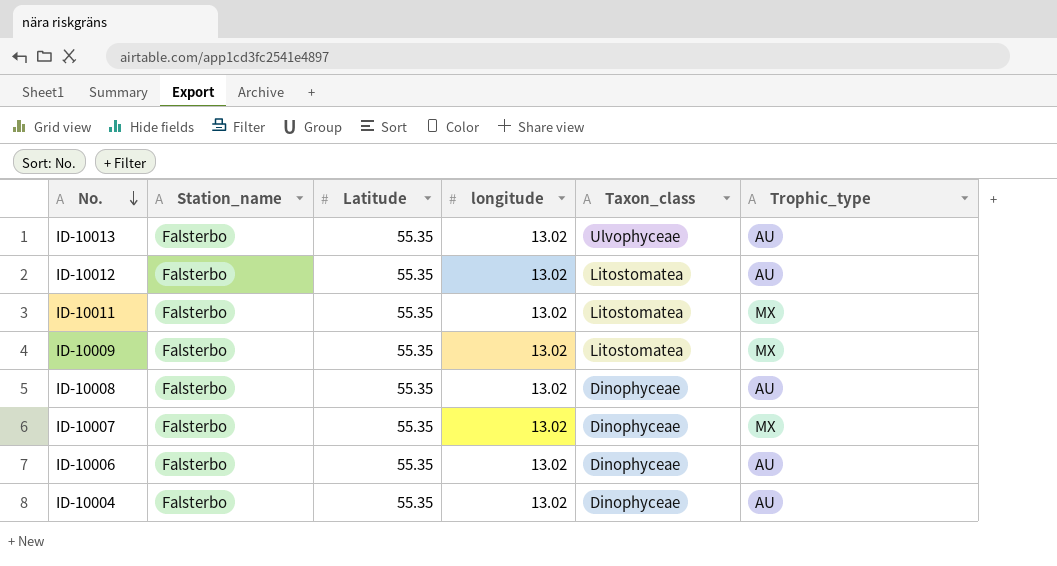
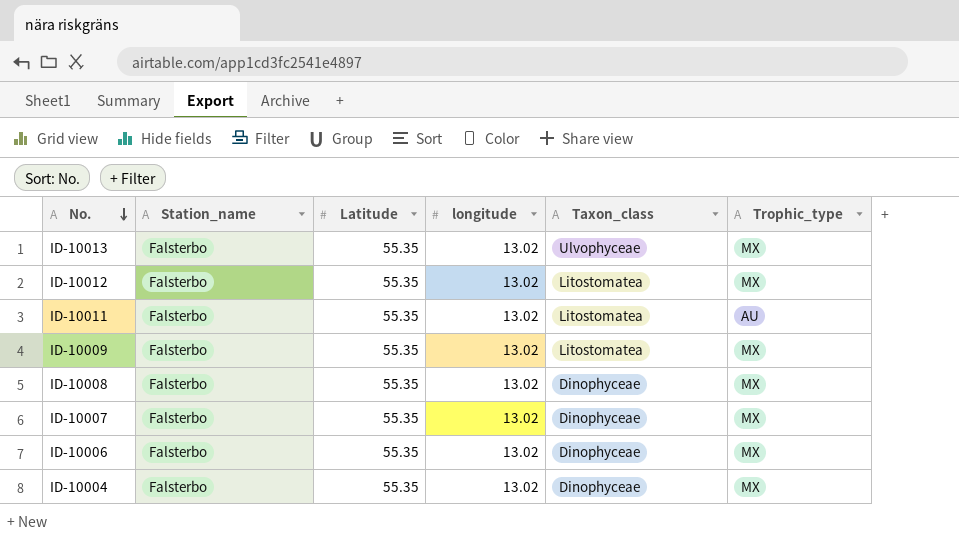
ID-10013 | Trophic_type: AU -> MX
ID-10012 | Trophic_type: AU -> MX
ID-10011 | Trophic_type: MX -> AU
ID-10008 | Trophic_type: AU -> MX
ID-10006 | Trophic_type: AU -> MX
ID-10004 | Trophic_type: AU -> MX

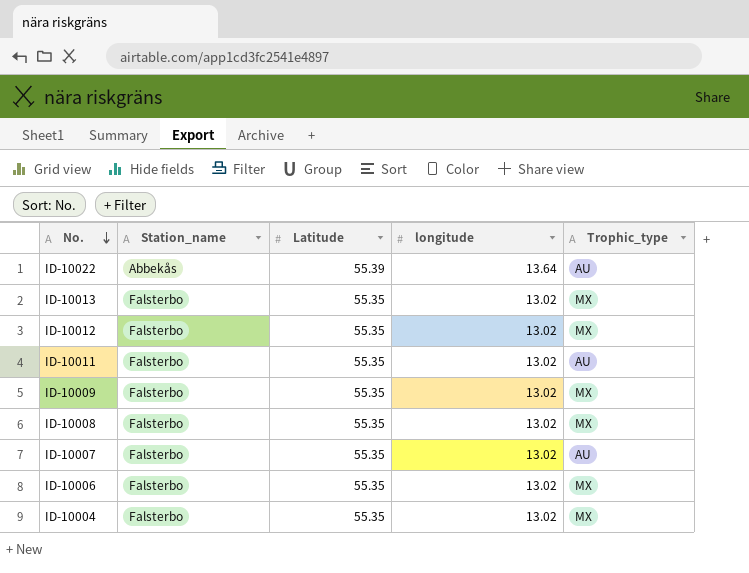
column Taxon_class | position: 5 -> none
row ID-10022: none -> Abbekås | 55.39 | 13.64 | AU
ID-10007 | Trophic_type: MX -> AU

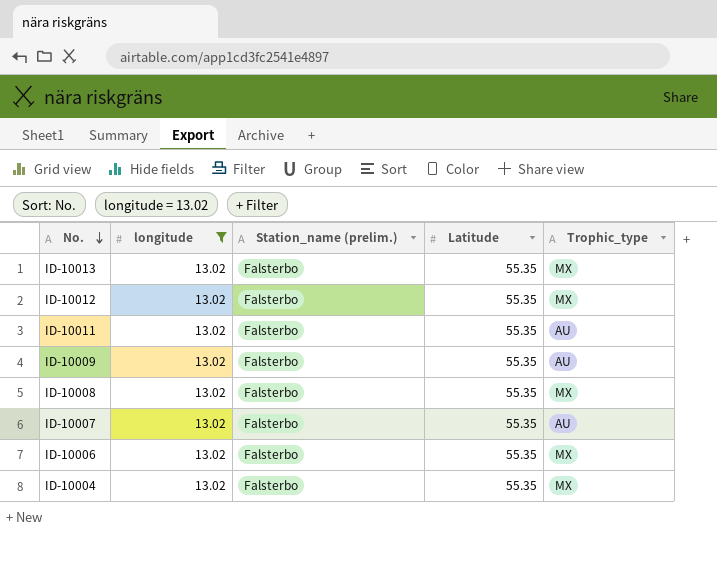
filter: none -> longitude = 13.02
column longitude | position: 4 -> 2
column name: Station_name -> Station_name (prelim.)
ID-10009 | Trophic_type: MX -> AU

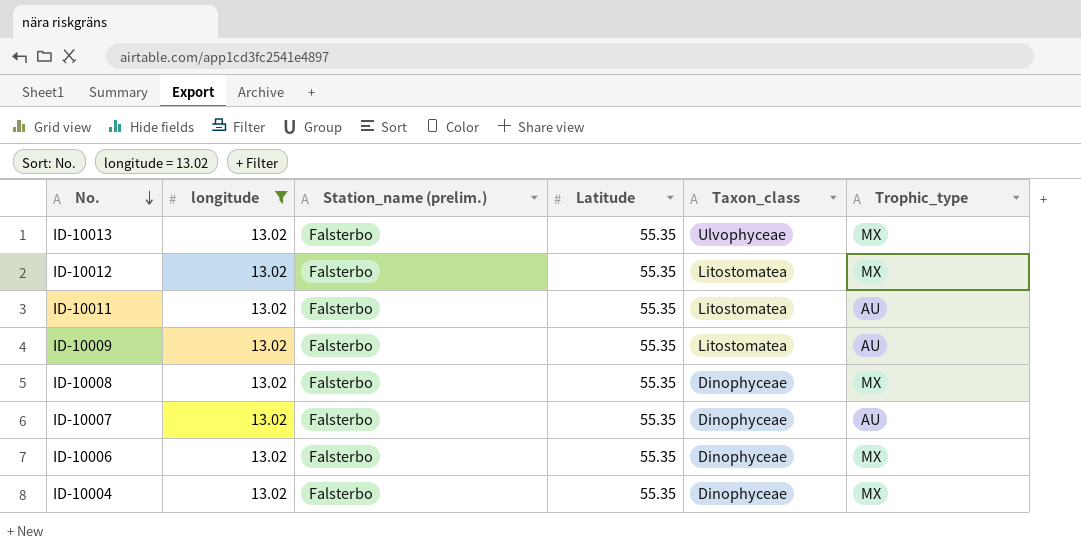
column Taxon_class | position: none -> 5

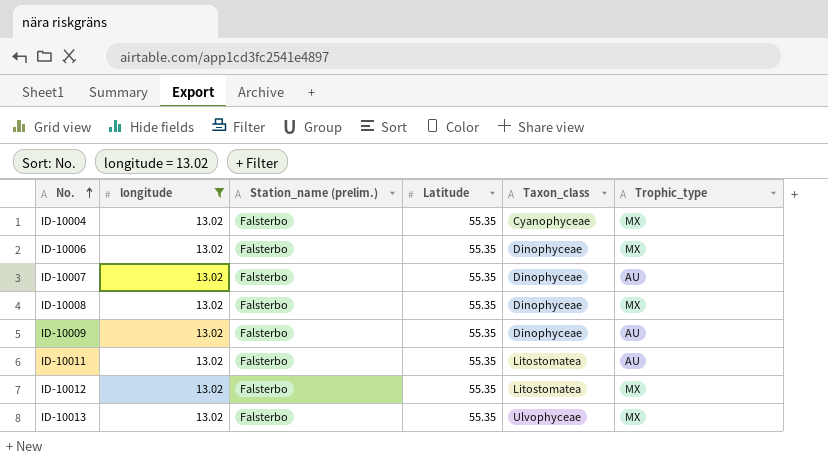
row order: No. descending -> No. ascending
ID-10004 | Taxon_class: Dinophyceae -> Cyanophyceae
ID-10009 | Taxon_class: Litostomatea -> Dinophyceae

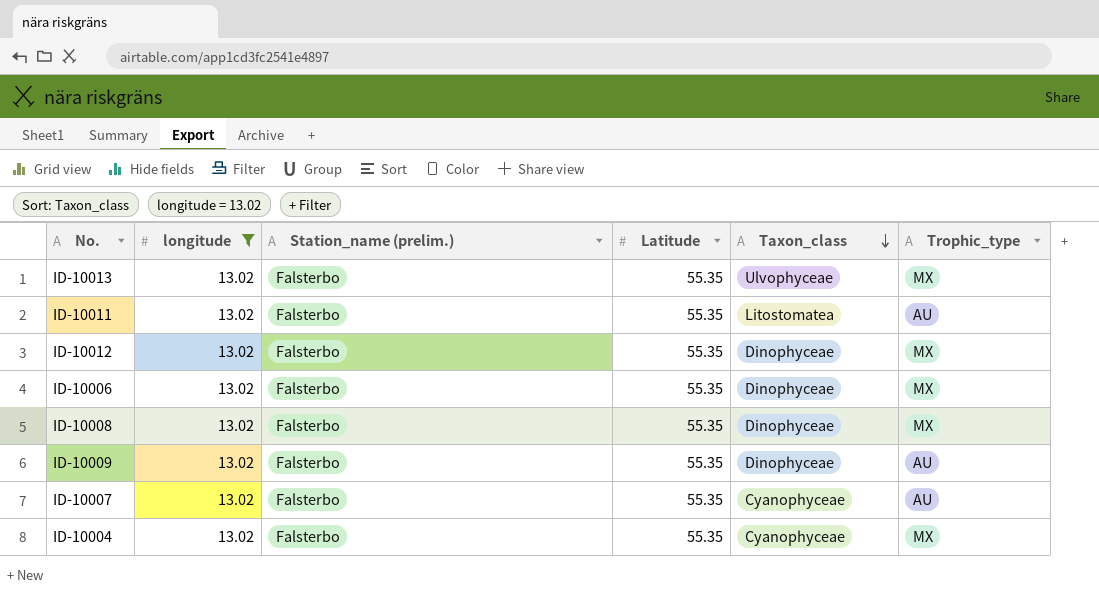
row order: No. ascending -> Taxon_class descending
ID-10012 | Taxon_class: Litostomatea -> Dinophyceae
ID-10007 | Taxon_class: Dinophyceae -> Cyanophyceae

